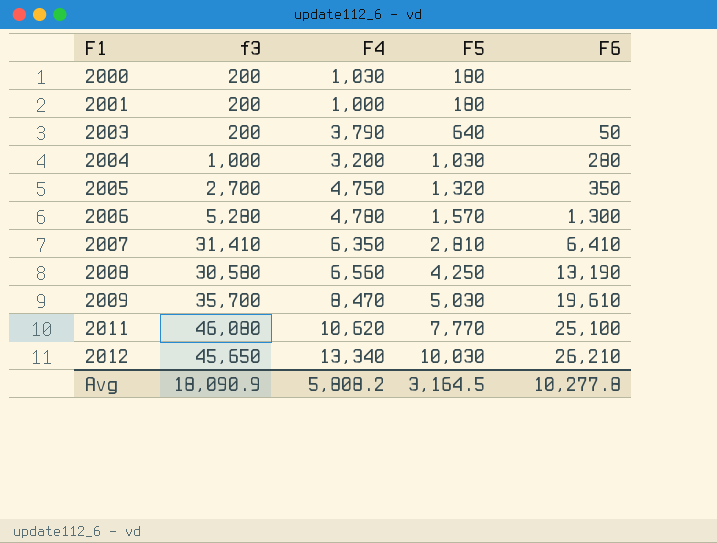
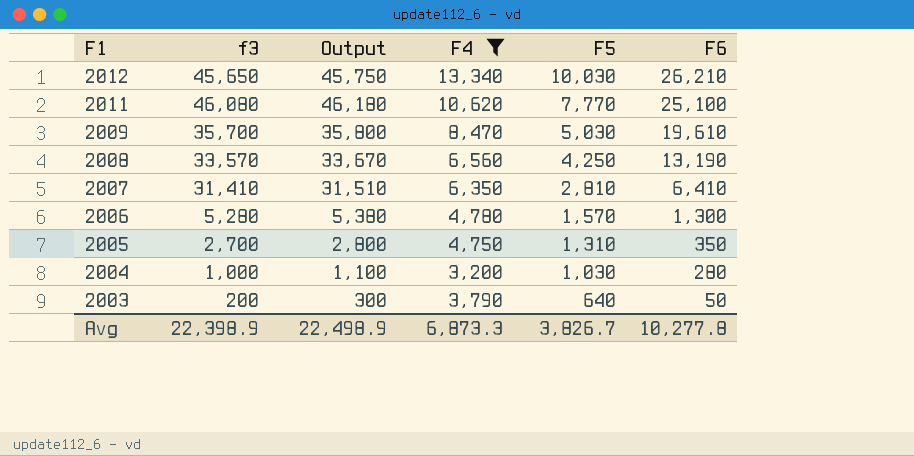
filter: none -> F4 >= 3,200
row order: F1 ascending -> F1 descending
column Output | formula: none -> [f3] + 100
2008 | f3: 30,580 -> 33,570
2005 | F5: 1,320 -> 1,310
Avg | f3: 18,090.9 -> 22,398.9
Avg | F4: 5,808.2 -> 6,873.3
Avg | F5: 3,164.5 -> 3,826.7

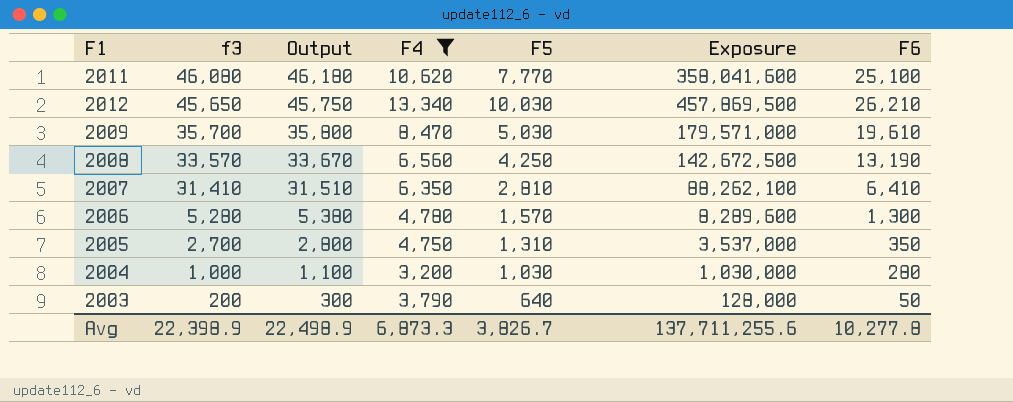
row order: F1 descending -> f3 descending
column Exposure | formula: none -> [f3] * [F5]

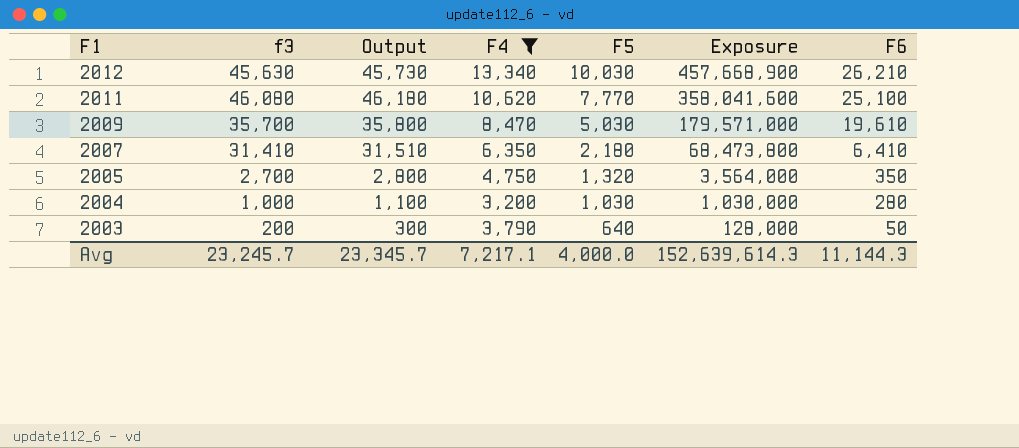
row order: f3 descending -> F1 descending
row 2008: 33,570 | 33,670 | 6,560 | 4,250 | 142,672,500 | 13,190 -> none
row 2006: 5,280 | 5,380 | 4,780 | 1,570 | 8,289,600 | 1,300 -> none
2012 | f3: 45,650 -> 45,630
2012 | Output: 45,750 -> 45,730
2012 | Exposure: 457,869,500 -> 457,668,900
2007 | F5: 2,810 -> 2,180
2007 | Exposure: 88,262,100 -> 68,473,800
2005 | F5: 1,310 -> 1,320
2005 | Exposure: 3,537,000 -> 3,564,000
Avg | f3: 22,398.9 -> 23,245.7
Avg | Output: 22,498.9 -> 23,345.7
Avg | F4: 6,873.3 -> 7,217.1
Avg | F5: 3,826.7 -> 4,000.0
Avg | Exposure: 137,711,255.6 -> 152,639,614.3
Avg | F6: 10,277.8 -> 11,144.3

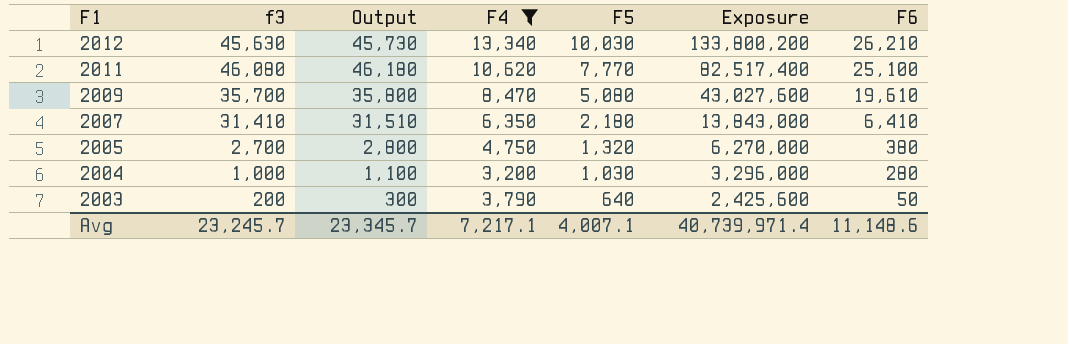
column Exposure | formula: [f3] * [F5] -> [F4] * [F5]
2009 | F5: 5,030 -> 5,080
2005 | F6: 350 -> 380
Avg | F5: 4,000.0 -> 4,007.1
Avg | Exposure: 152,639,614.3 -> 40,739,971.4
Avg | F6: 11,144.3 -> 11,148.6

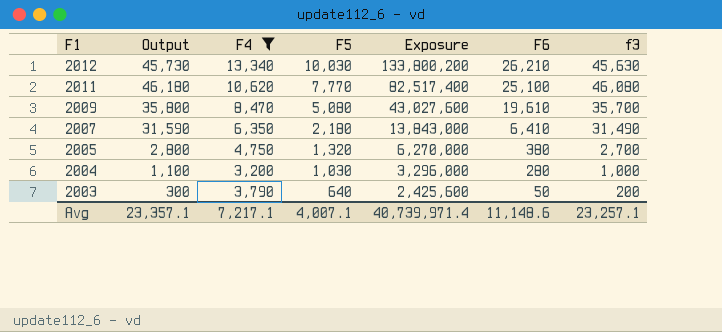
column f3 | position: 2 -> 7
2007 | Output: 31,510 -> 31,590
2007 | f3: 31,410 -> 31,490
Avg | Output: 23,345.7 -> 23,357.1
Avg | f3: 23,245.7 -> 23,257.1

